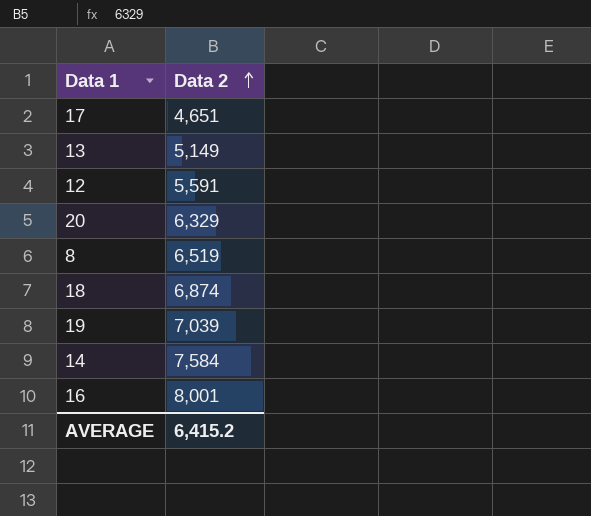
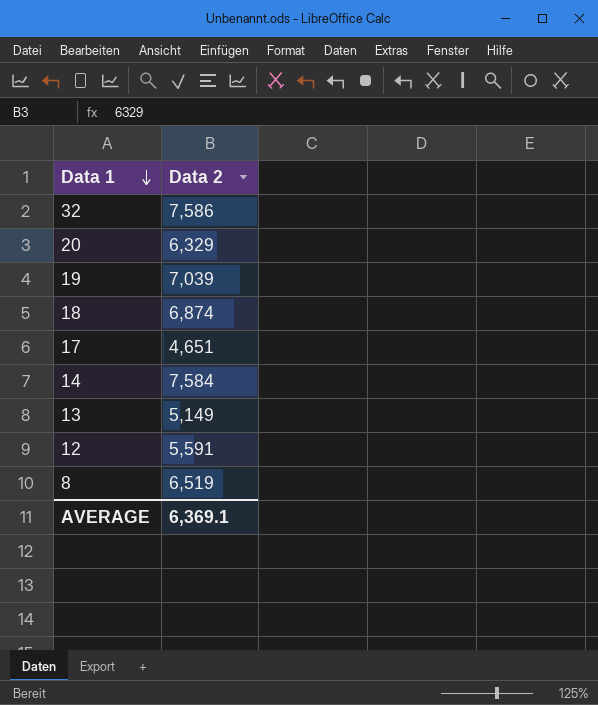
row order: Data 2 ascending -> Data 1 descending
row 16: 8,001 -> none
row 32: none -> 7,586
AVERAGE | Data 2: 6,415.2 -> 6,369.1

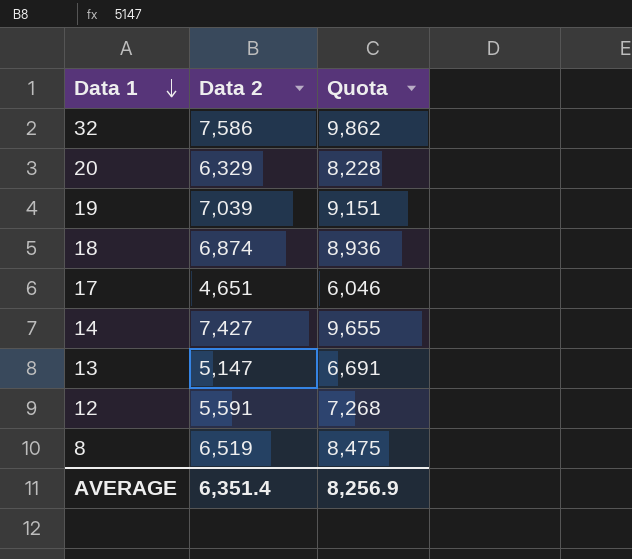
column Quota | formula: none -> [Data 2] * 1.3
14 | Data 2: 7,584 -> 7,427
13 | Data 2: 5,149 -> 5,147
AVERAGE | Data 2: 6,369.1 -> 6,351.4

